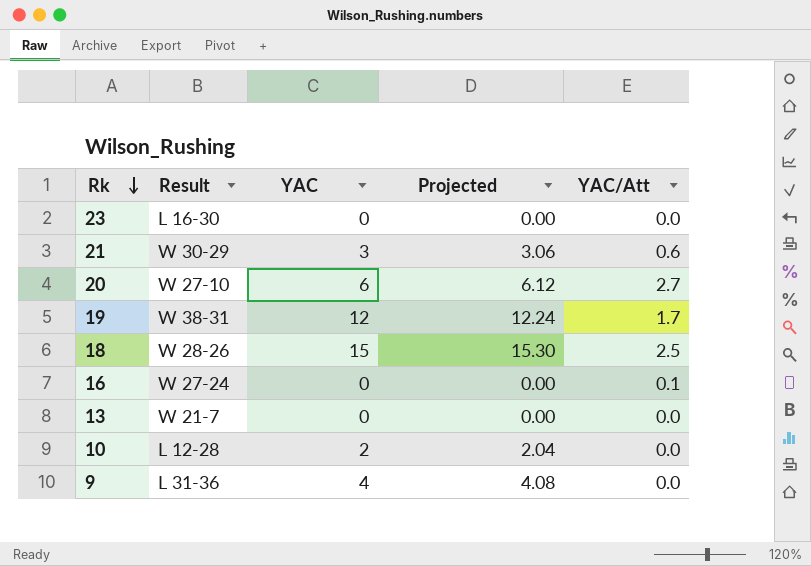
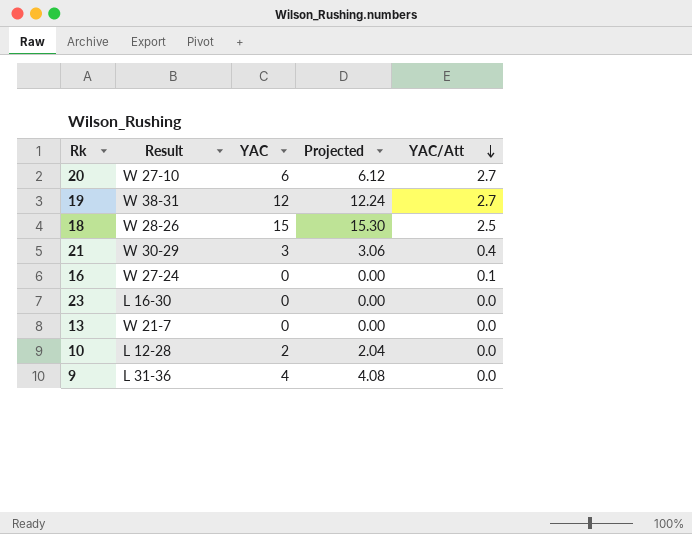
row order: Rk descending -> YAC/Att descending
19 | YAC/Att: 1.7 -> 2.7
21 | YAC/Att: 0.6 -> 0.4

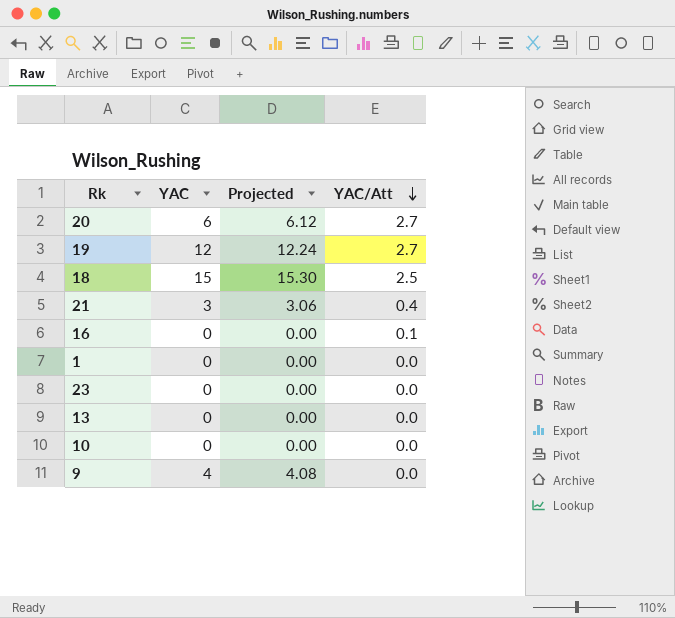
column Result | position: 2 -> none
row 1: none -> 0 | 0.00 | 0.0
10 | YAC: 2 -> 0
10 | Projected: 2.04 -> 0.00

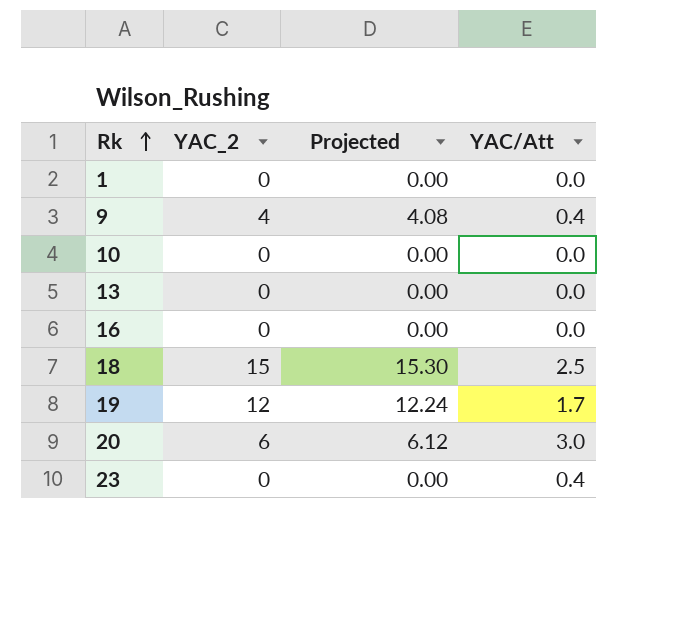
row order: YAC/Att descending -> Rk ascending
column name: YAC -> YAC_2
row 21: 3 | 3.06 | 0.4 -> none
9 | YAC/Att: 0.0 -> 0.4
16 | YAC/Att: 0.1 -> 0.0
19 | YAC/Att: 2.7 -> 1.7
20 | YAC/Att: 2.7 -> 3.0
23 | YAC/Att: 0.0 -> 0.4

